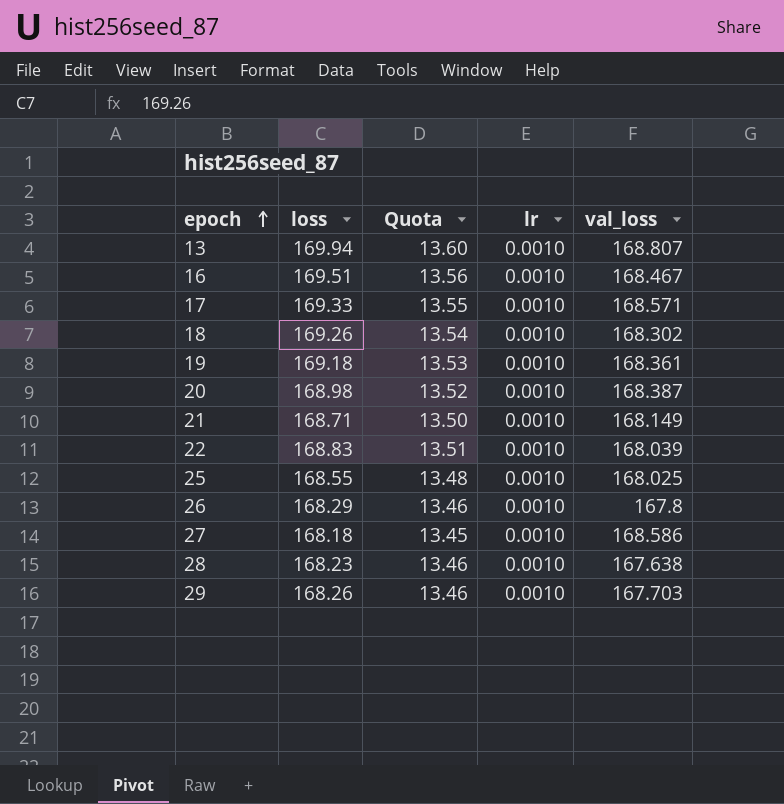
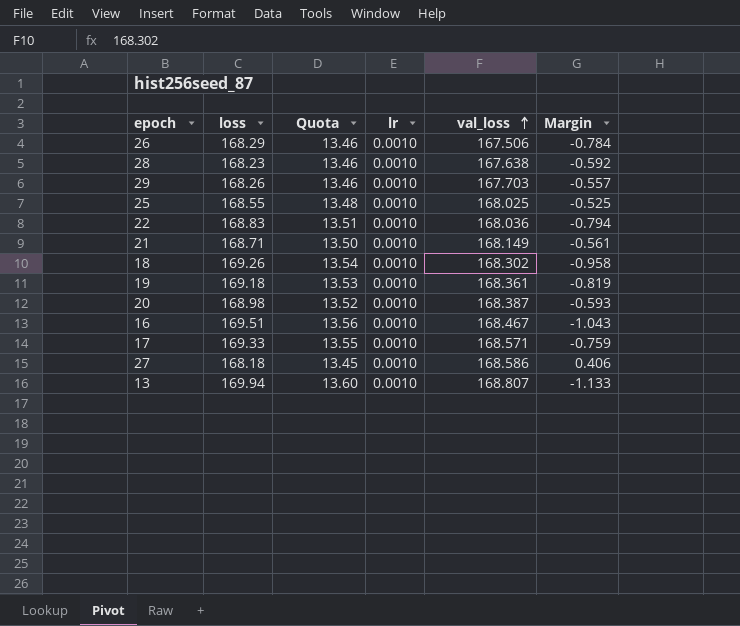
row order: epoch ascending -> val_loss ascending
column Margin | formula: none -> [val_loss] - [loss]
26 | val_loss: 167.8 -> 167.506
22 | val_loss: 168.039 -> 168.036

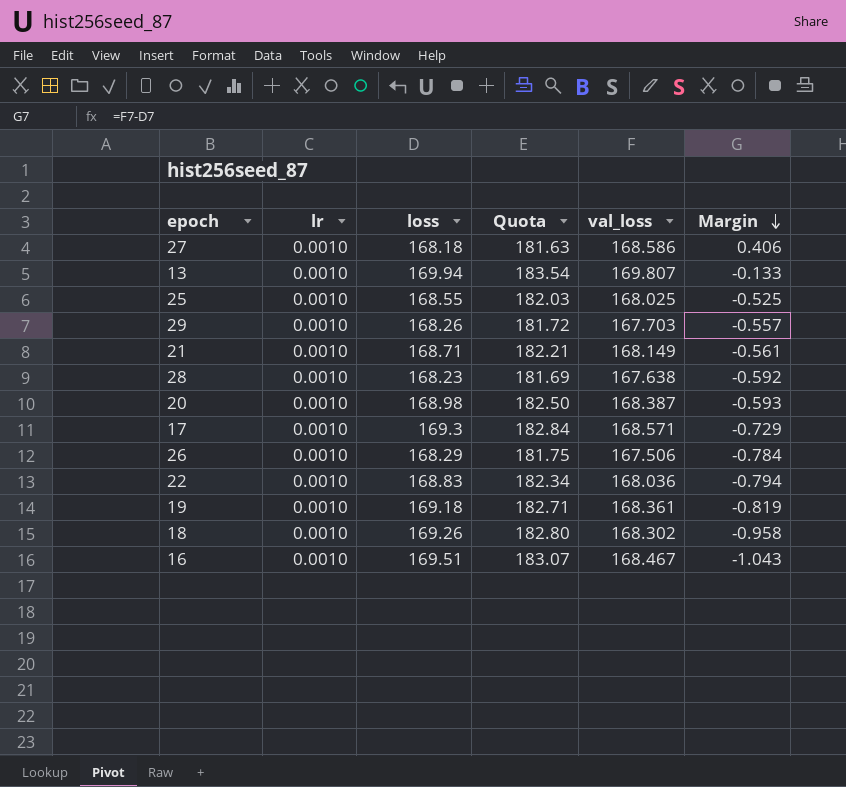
row order: val_loss ascending -> Margin descending
column lr | position: 4 -> 2
column Quota | formula: [loss] * 0.08 -> [loss] * 1.08
13 | val_loss: 168.807 -> 169.807
13 | Margin: -1.133 -> -0.133
17 | loss: 169.33 -> 169.3
17 | Margin: -0.759 -> -0.729

